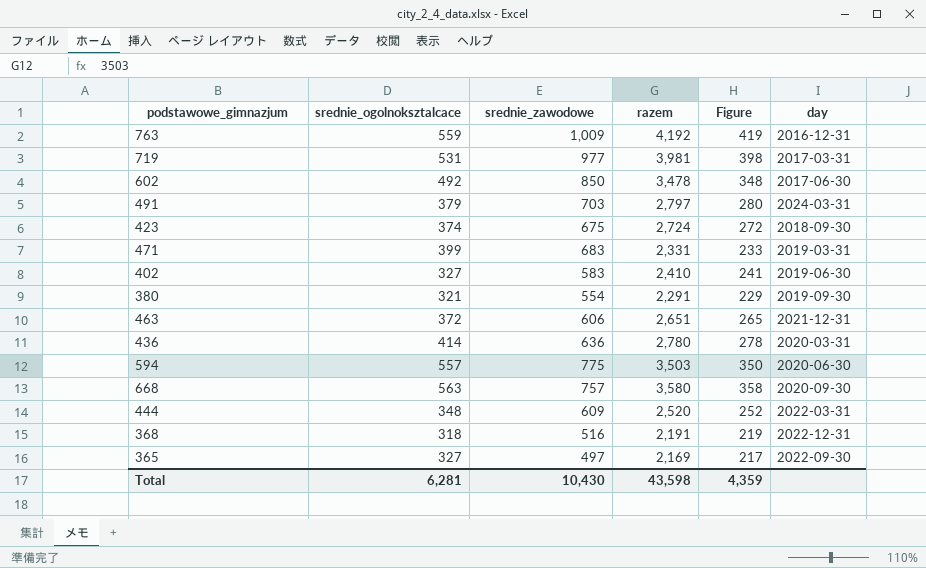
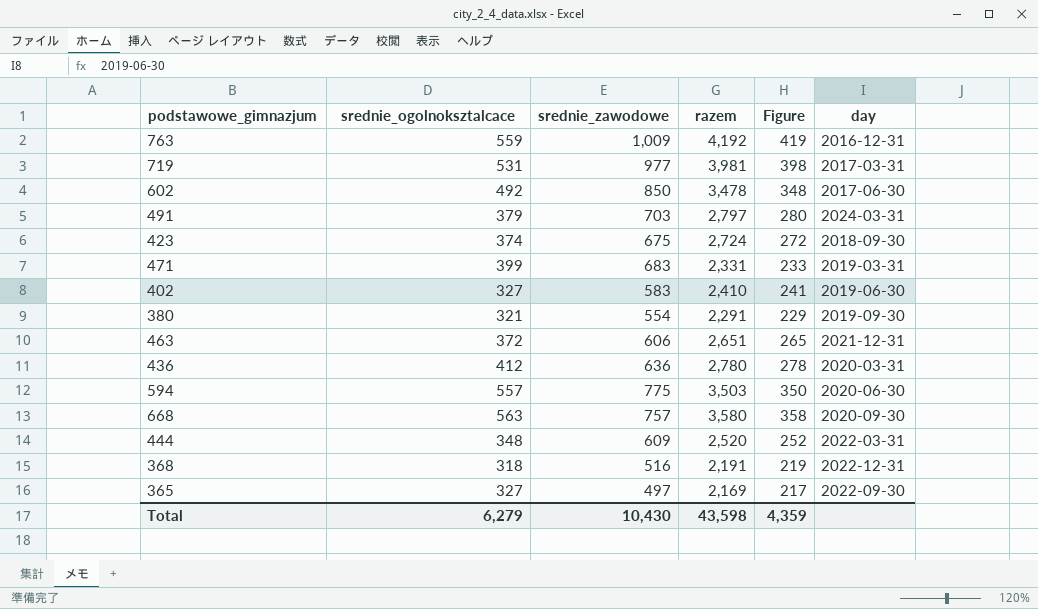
436 | srednie_ogolnoksztalcace: 414 -> 412
Total | srednie_ogolnoksztalcace: 6,281 -> 6,279

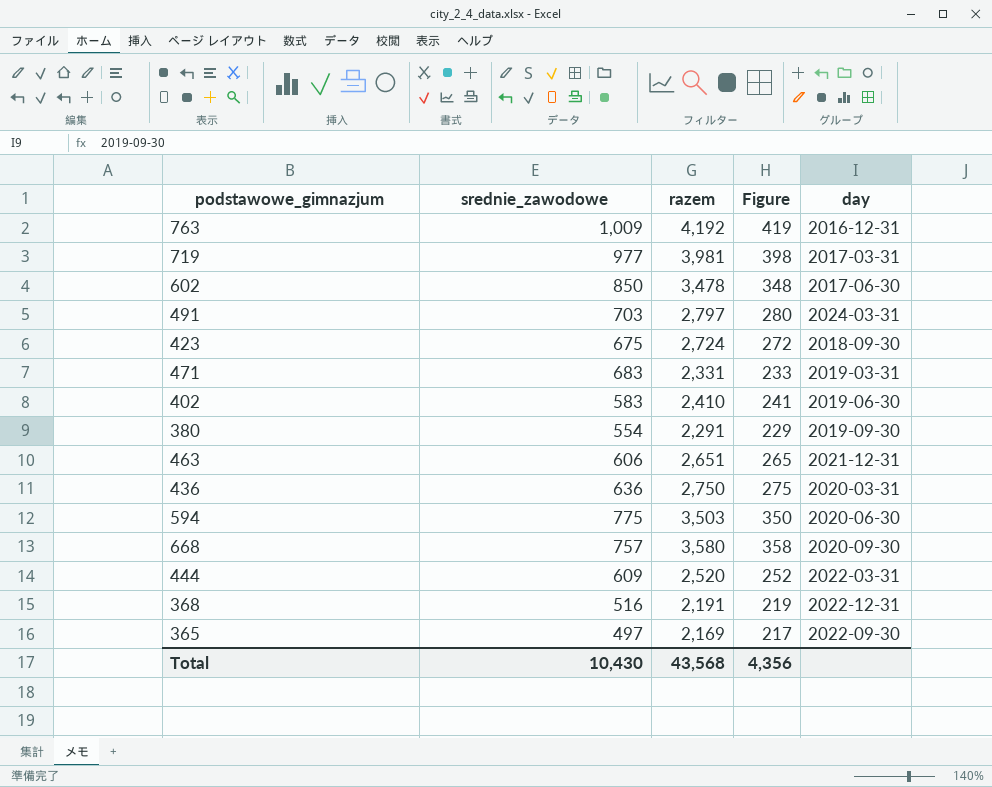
column srednie_ogolnoksztalcace | position: 2 -> none
436 | razem: 2,780 -> 2,750
436 | Figure: 278 -> 275
Total | razem: 43,598 -> 43,568
Total | Figure: 4,359 -> 4,356

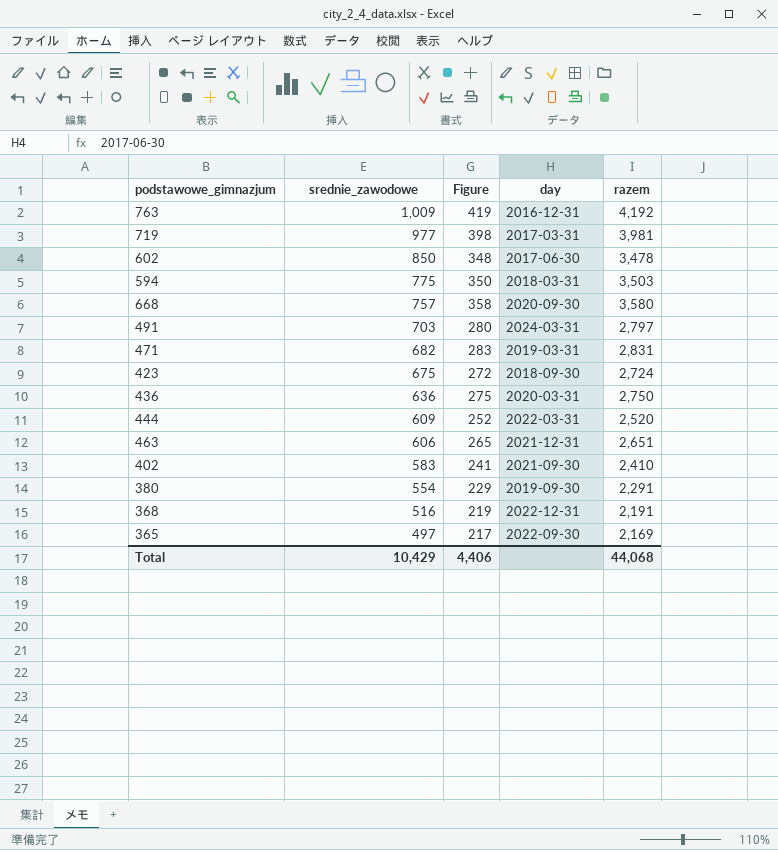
row order: none -> srednie_zawodowe descending
column razem | position: 3 -> 5
594 | day: 2020-06-30 -> 2018-03-31
471 | srednie_zawodowe: 683 -> 682
471 | Figure: 233 -> 283
471 | razem: 2,331 -> 2,831
402 | day: 2019-06-30 -> 2021-09-30
Total | srednie_zawodowe: 10,430 -> 10,429
Total | Figure: 4,356 -> 4,406
Total | razem: 43,568 -> 44,068

